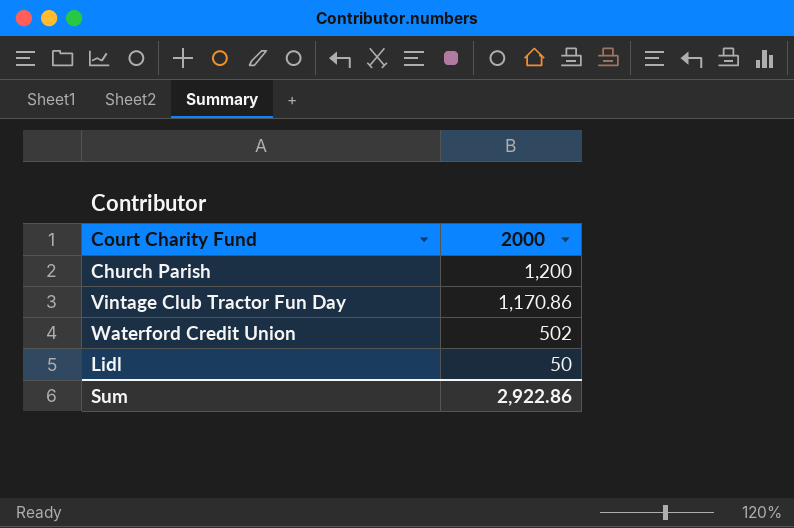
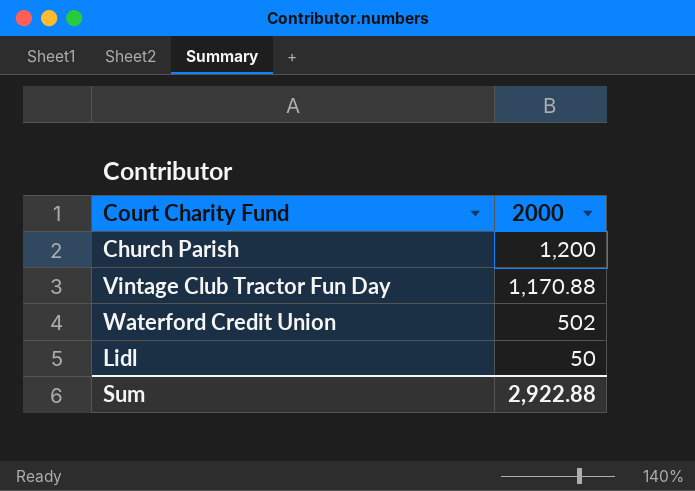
Vintage Club Tractor Fun Day | 2000: 1,170.86 -> 1,170.88
Sum | 2000: 2,922.86 -> 2,922.88

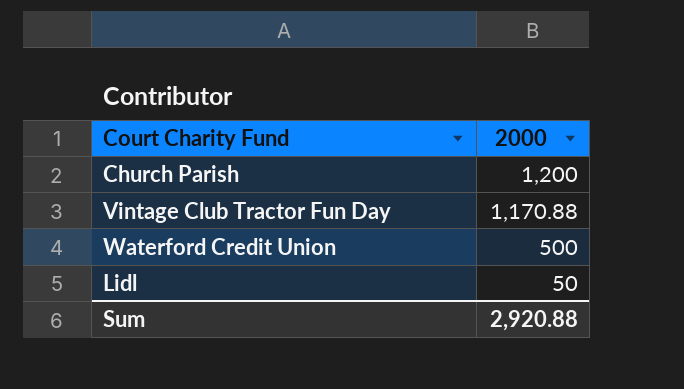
Waterford Credit Union | 2000: 502 -> 500
Sum | 2000: 2,922.88 -> 2,920.88

